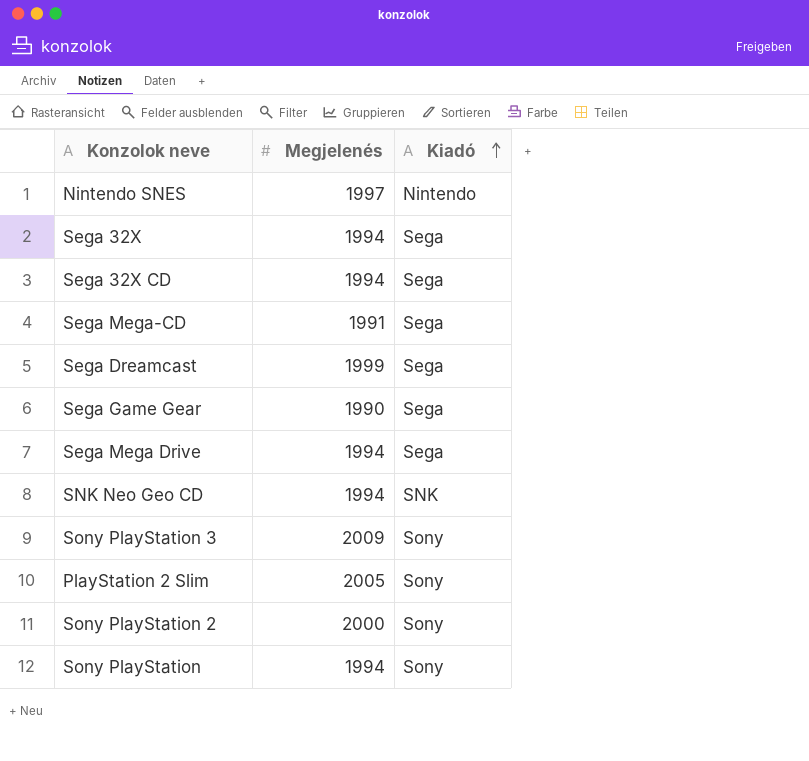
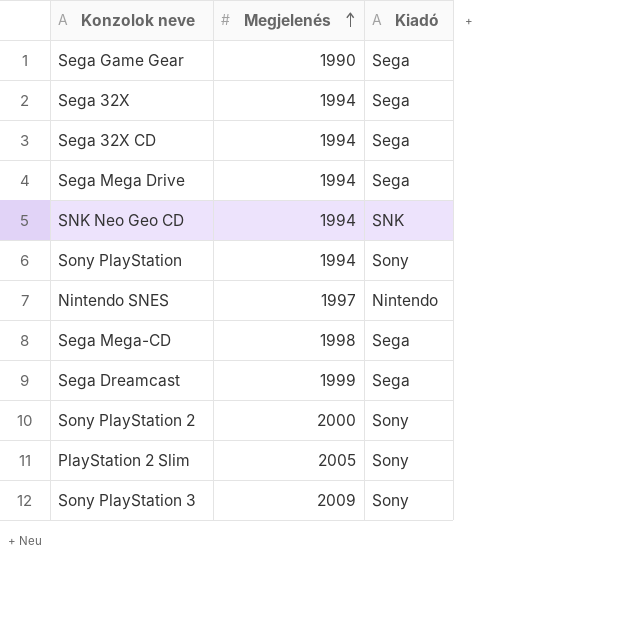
row order: Kiadó ascending -> Megjelenés ascending
Sega Mega-CD | Megjelenés: 1991 -> 1998

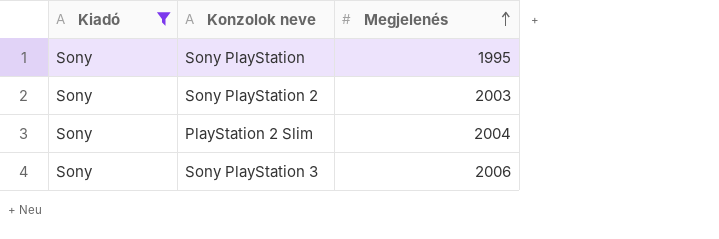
filter: none -> Kiadó = Sony
column Kiadó | position: 3 -> 1
Sony PlayStation | Megjelenés: 1994 -> 1995
Sony PlayStation 2 | Megjelenés: 2000 -> 2003
PlayStation 2 Slim | Megjelenés: 2005 -> 2004
Sony PlayStation 3 | Megjelenés: 2009 -> 2006

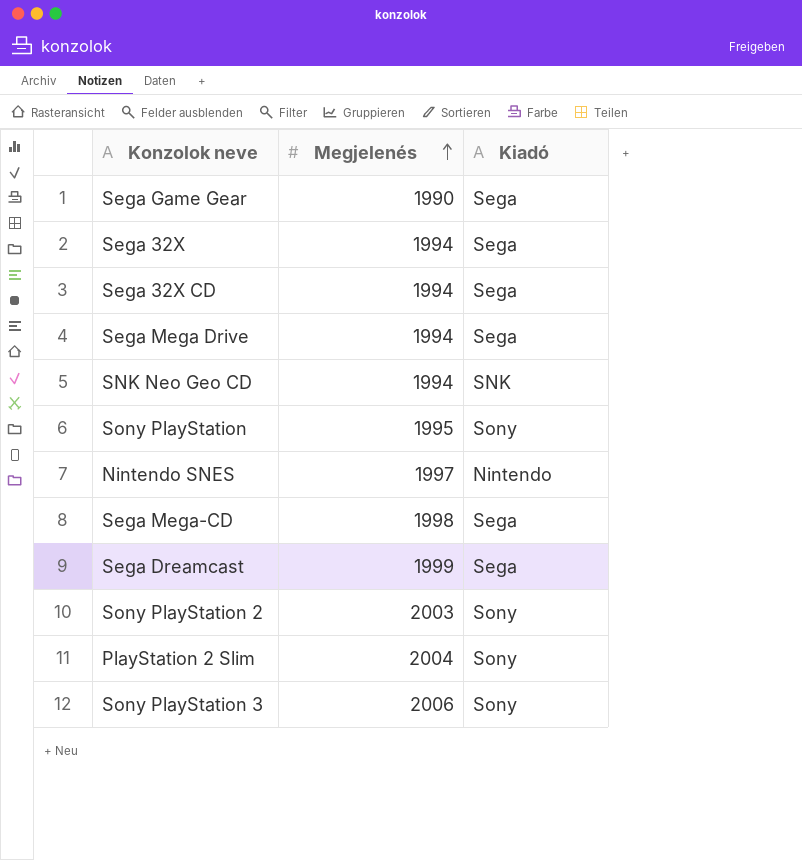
filter: Kiadó = Sony -> none
column Kiadó | position: 1 -> 3

